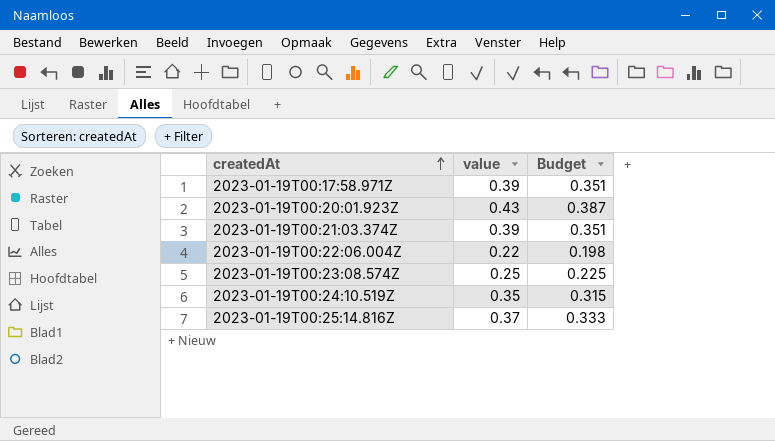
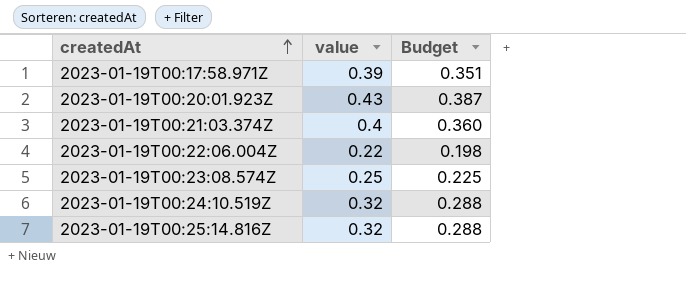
2023-01-19T00:21:03.374Z | value: 0.39 -> 0.4
2023-01-19T00:21:03.374Z | Budget: 0.351 -> 0.360
2023-01-19T00:24:10.519Z | value: 0.35 -> 0.32
2023-01-19T00:24:10.519Z | Budget: 0.315 -> 0.288
2023-01-19T00:25:14.816Z | value: 0.37 -> 0.32
2023-01-19T00:25:14.816Z | Budget: 0.333 -> 0.288

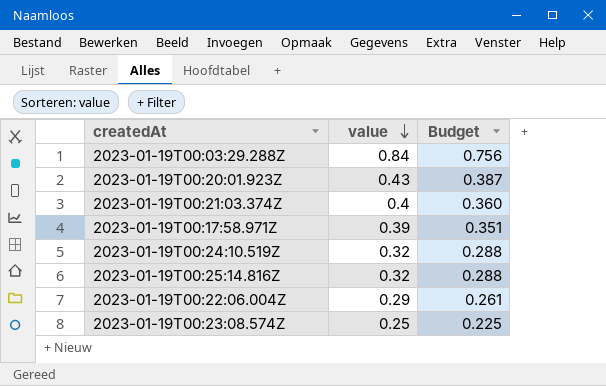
row order: createdAt ascending -> value descending
row 2023-01-19T00:03:29.288Z: none -> 0.84 | 0.756
2023-01-19T00:22:06.004Z | value: 0.22 -> 0.29
2023-01-19T00:22:06.004Z | Budget: 0.198 -> 0.261

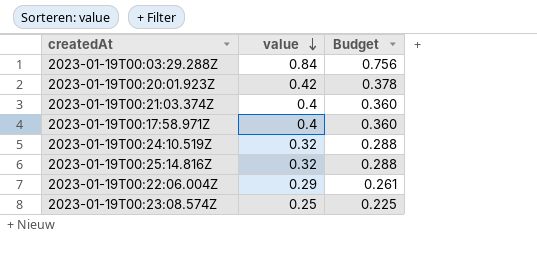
2023-01-19T00:20:01.923Z | value: 0.43 -> 0.42
2023-01-19T00:20:01.923Z | Budget: 0.387 -> 0.378
2023-01-19T00:17:58.971Z | value: 0.39 -> 0.4
2023-01-19T00:17:58.971Z | Budget: 0.351 -> 0.360

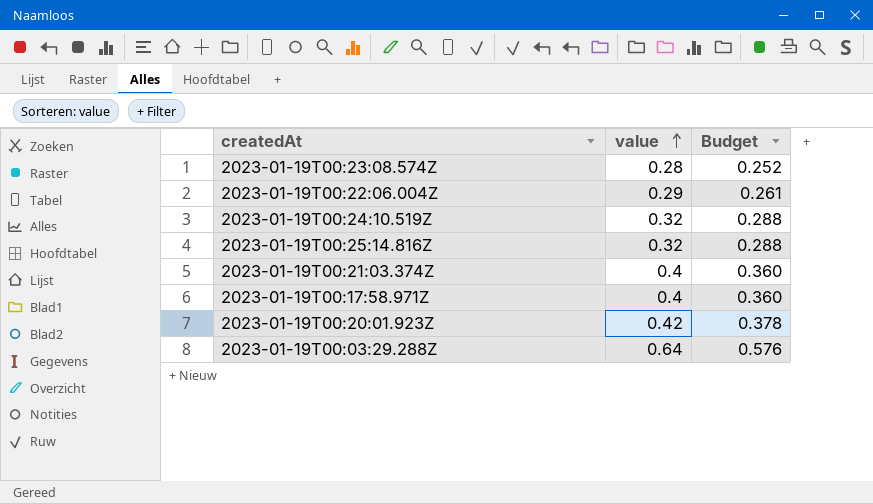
row order: value descending -> value ascending
2023-01-19T00:23:08.574Z | value: 0.25 -> 0.28
2023-01-19T00:23:08.574Z | Budget: 0.225 -> 0.252
2023-01-19T00:03:29.288Z | value: 0.84 -> 0.64
2023-01-19T00:03:29.288Z | Budget: 0.756 -> 0.576

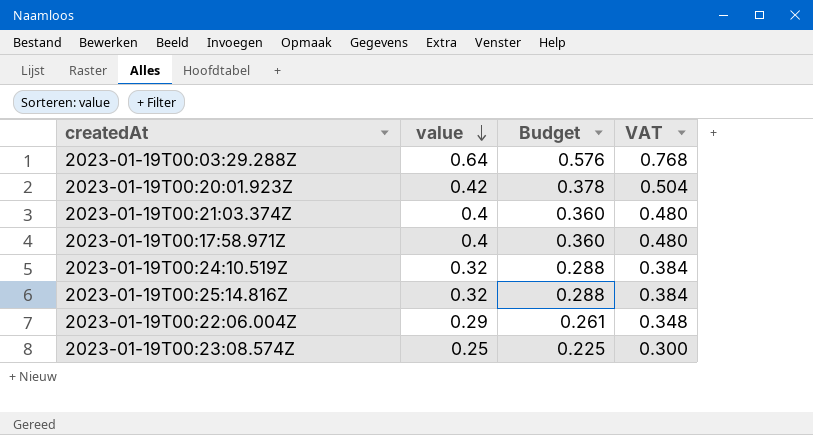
row order: value ascending -> value descending
column VAT | formula: none -> [value] * 1.2
2023-01-19T00:23:08.574Z | value: 0.28 -> 0.25
2023-01-19T00:23:08.574Z | Budget: 0.252 -> 0.225

